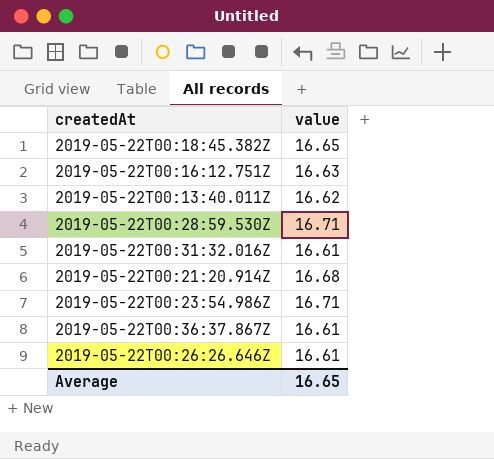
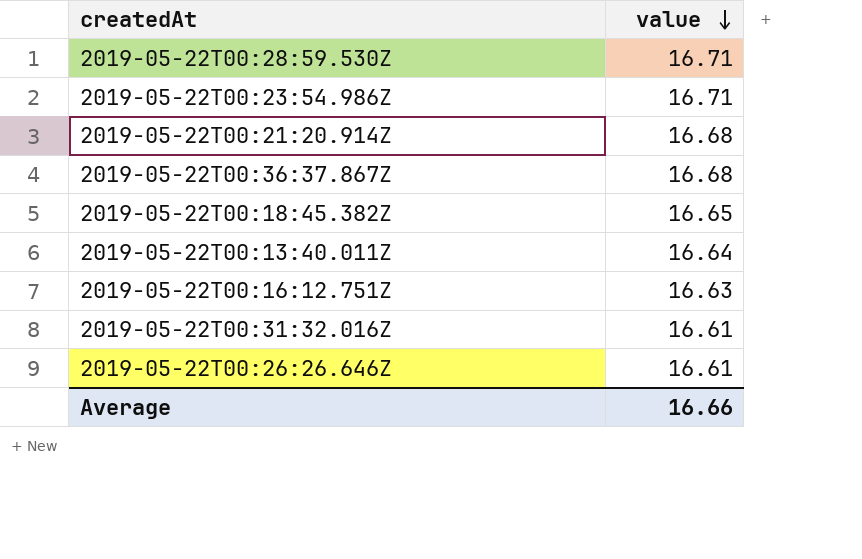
row order: none -> value descending
2019-05-22T00:36:37.867Z | value: 16.61 -> 16.68
2019-05-22T00:13:40.011Z | value: 16.62 -> 16.64
Average | value: 16.65 -> 16.66

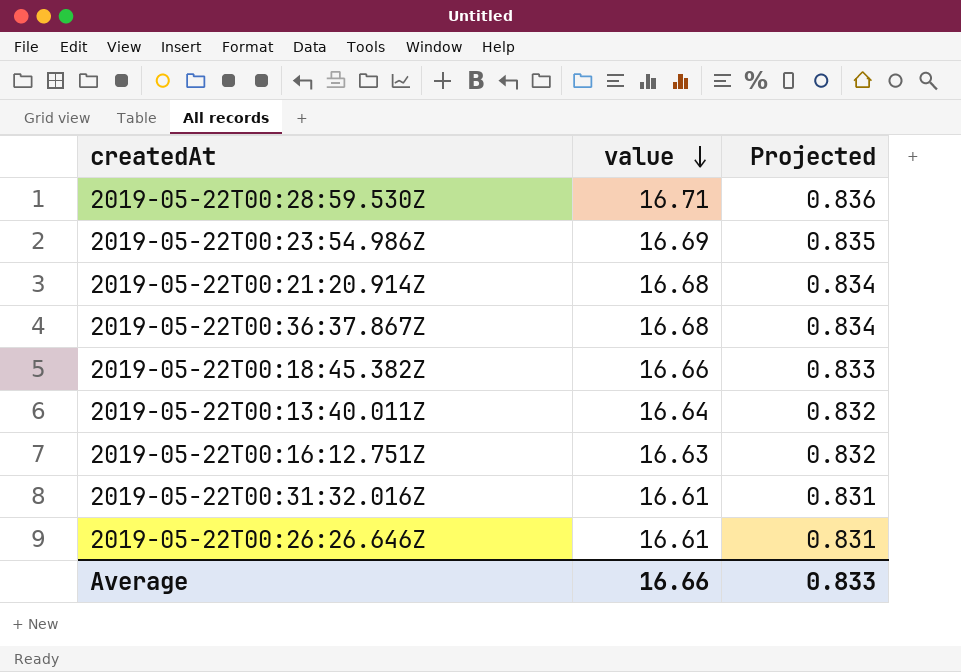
column Projected | formula: none -> [value] * 0.05
2019-05-22T00:23:54.986Z | value: 16.71 -> 16.69
2019-05-22T00:18:45.382Z | value: 16.65 -> 16.66

